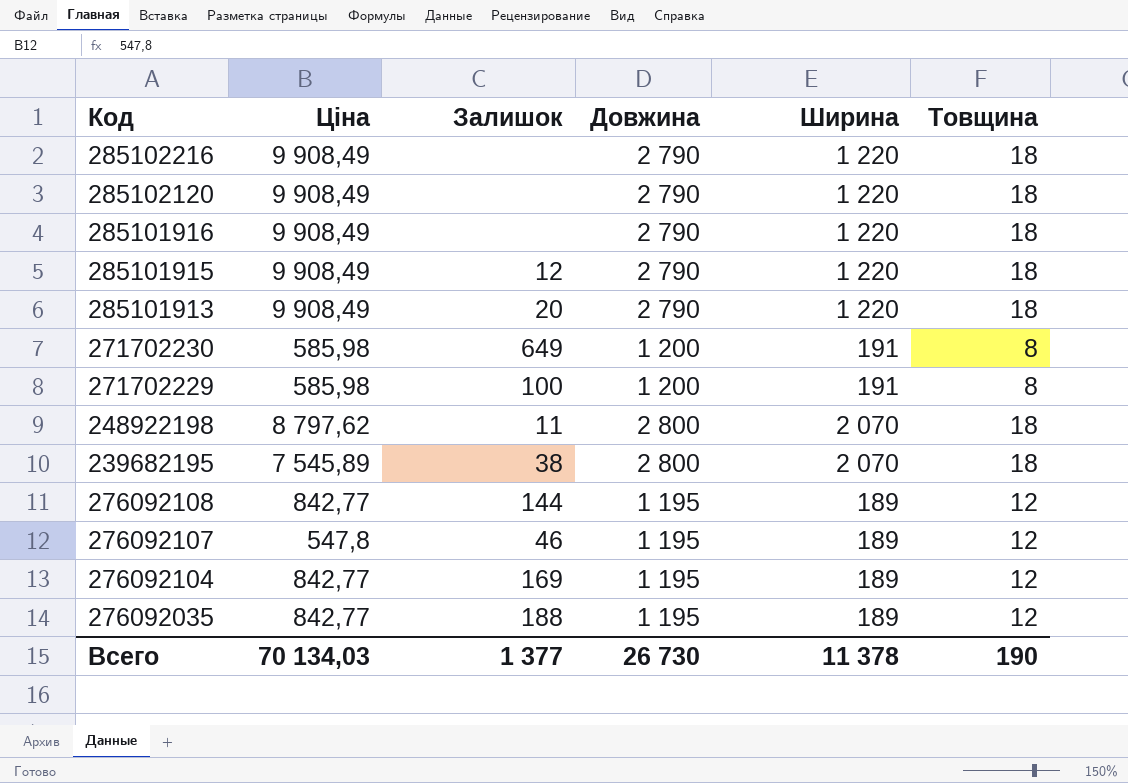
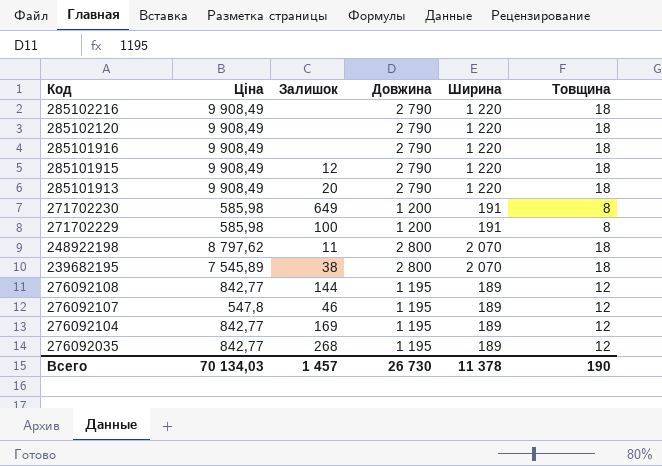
276092035 | Залишок: 188 -> 268
Всего | Залишок: 1 377 -> 1 457

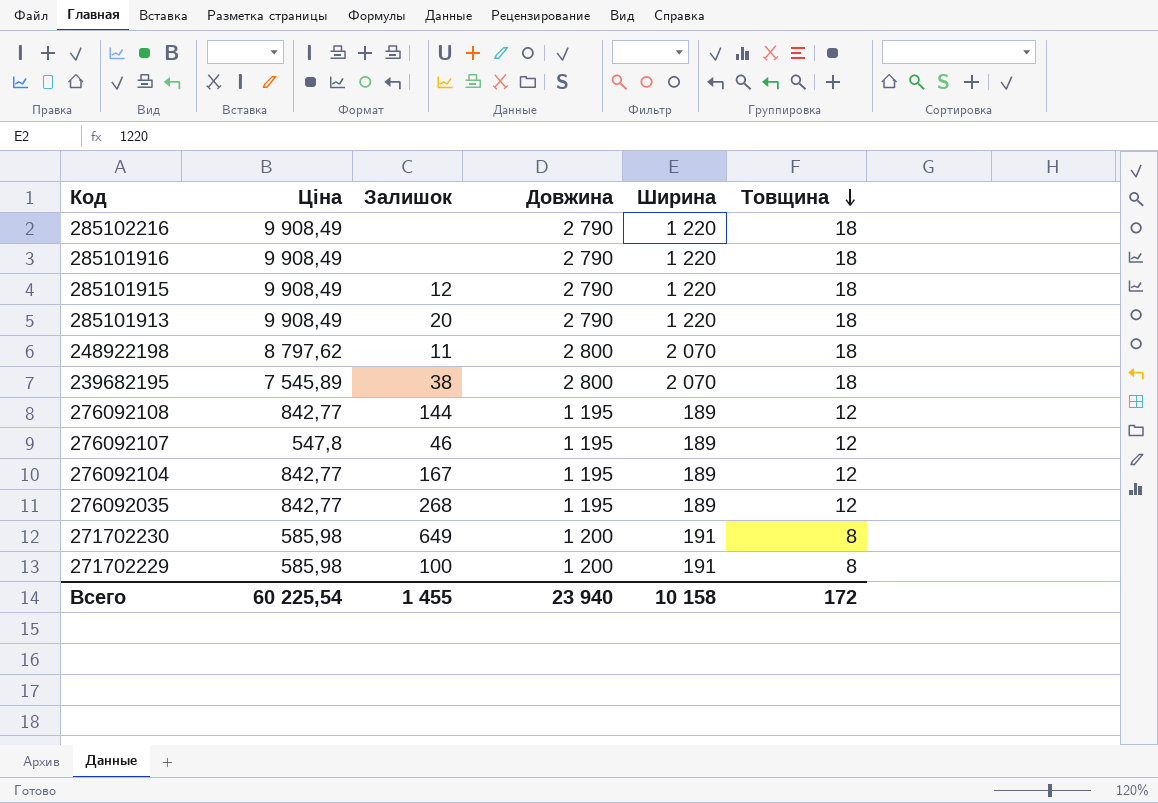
row order: none -> Товщина descending
row 285102120: 9 908,49 | none | 2 790 | 1 220 | 18 -> none
276092104 | Залишок: 169 -> 167
Всего | Ціна: 70 134,03 -> 60 225,54
Всего | Залишок: 1 457 -> 1 455
Всего | Довжина: 26 730 -> 23 940
Всего | Ширина: 11 378 -> 10 158
Всего | Товщина: 190 -> 172

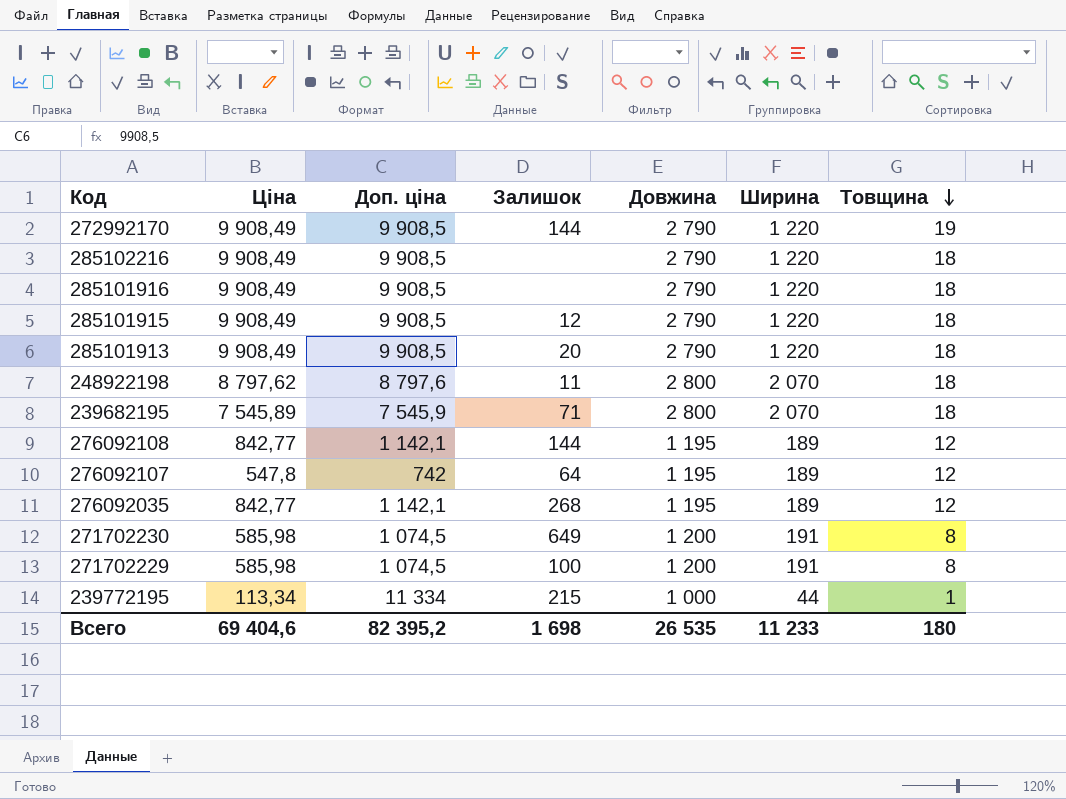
column Доп. ціна | position: none -> 3
row 276092104: 842,77 | 167 | 1 195 | 189 | 12 -> none
row 272992170: none -> 9 908,49 | 9 908,5 | 144 | 2 790 | 1 220 | 19
239682195 | Залишок: 38 -> 71
276092107 | Залишок: 46 -> 64
row 239772195: none -> 113,34 | 11 334 | 215 | 1 000 | 44 | 1
Всего | Ціна: 60 225,54 -> 69 404,6
Всего | Залишок: 1 455 -> 1 698
Всего | Довжина: 23 940 -> 26 535
Всего | Ширина: 10 158 -> 11 233
Всего | Товщина: 172 -> 180

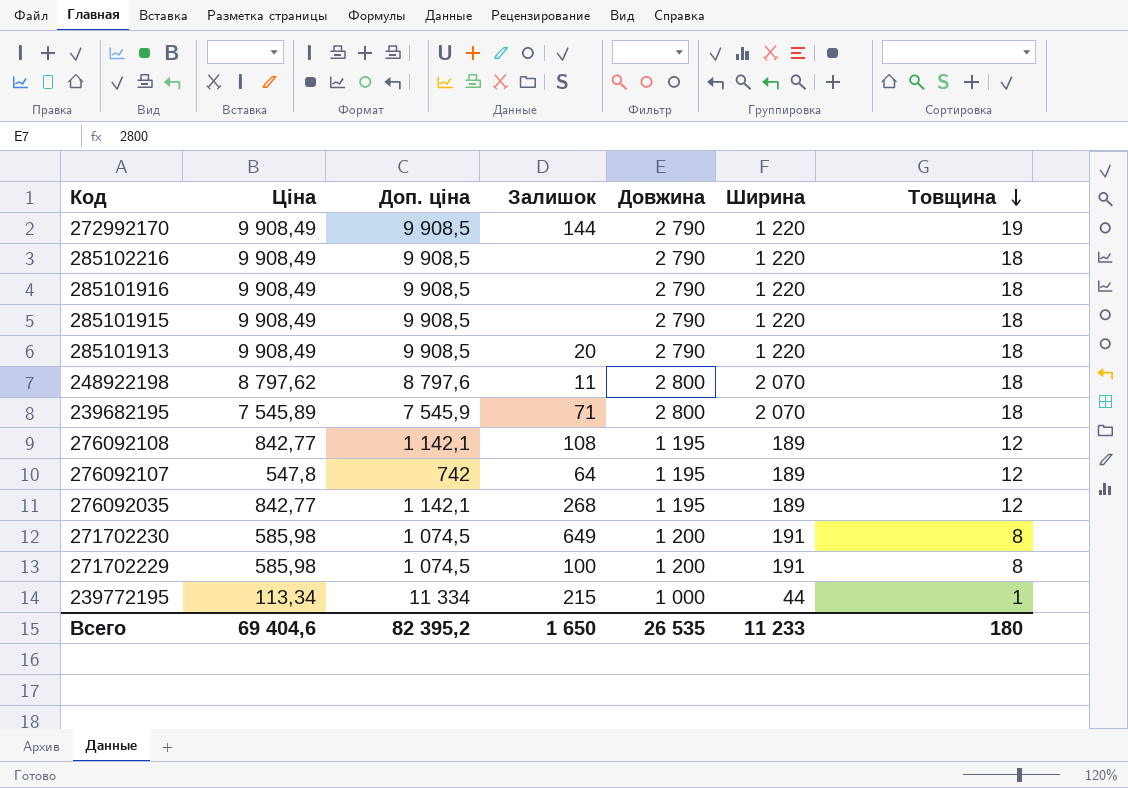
285101915 | Залишок: 12 -> none
276092108 | Залишок: 144 -> 108
Всего | Залишок: 1 698 -> 1 650

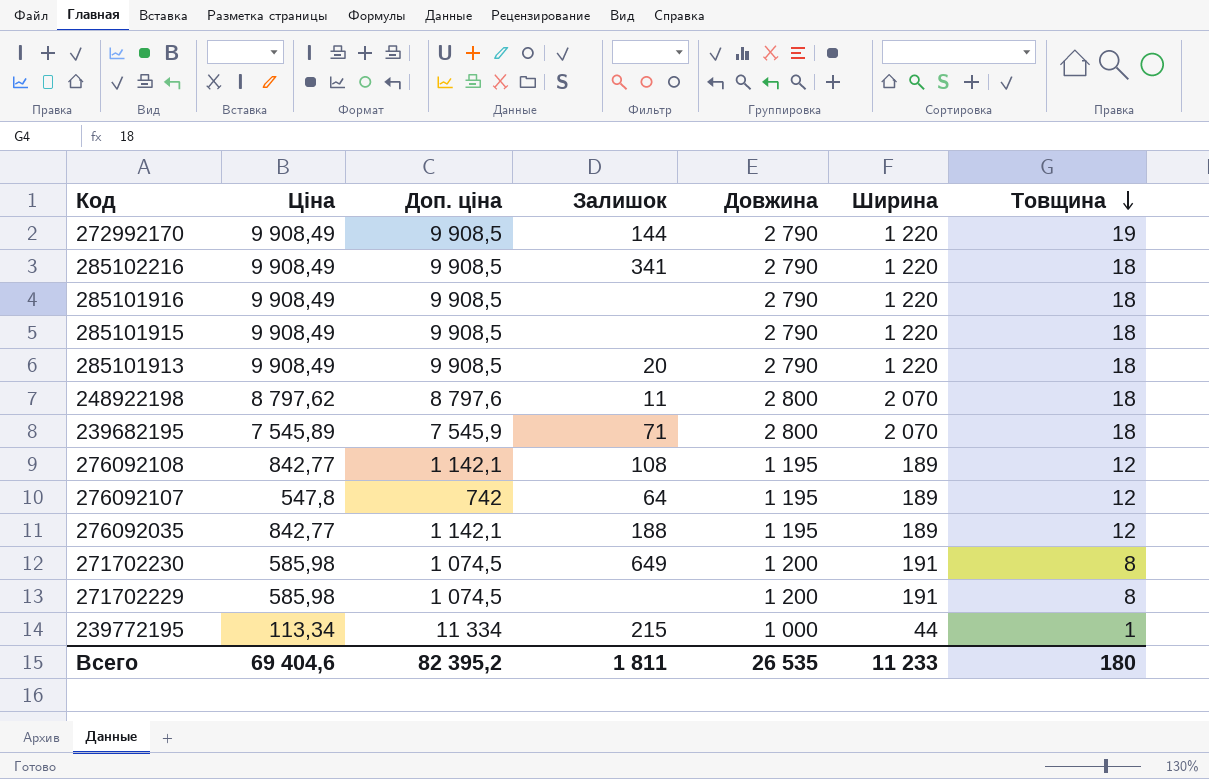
285102216 | Залишок: none -> 341
276092035 | Залишок: 268 -> 188
271702229 | Залишок: 100 -> none
Всего | Залишок: 1 650 -> 1 811

